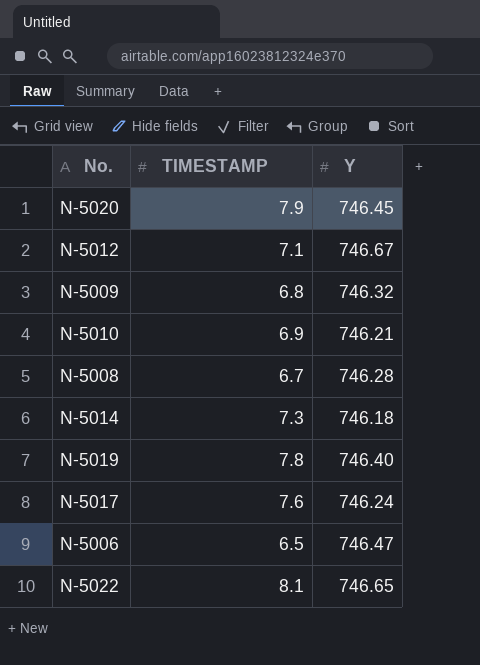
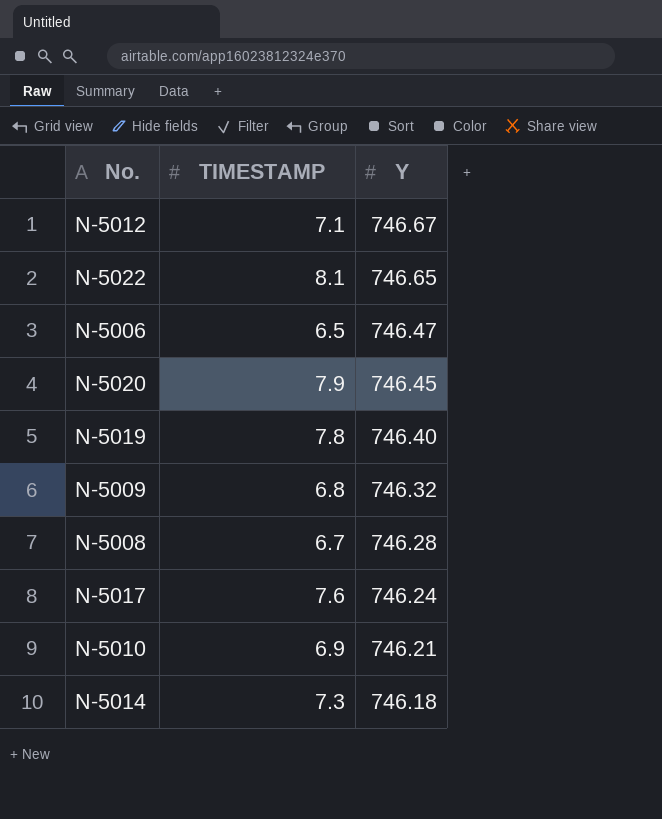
row order: none -> Y descending

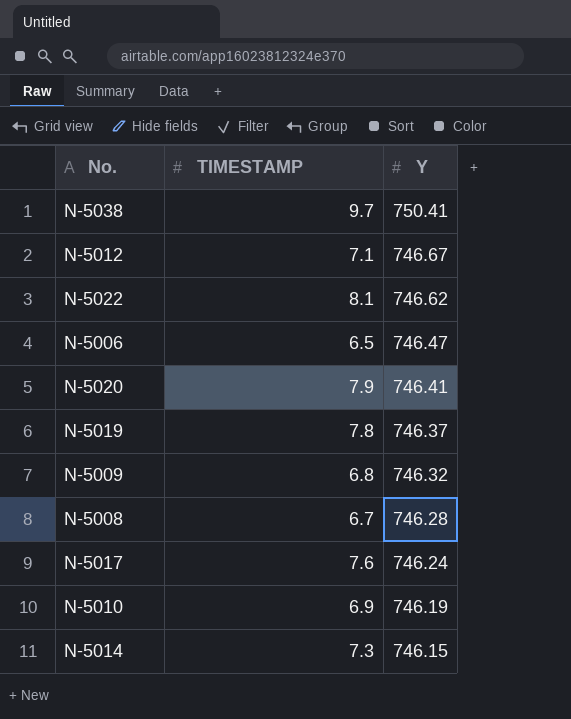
row N-5038: none -> 9.7 | 750.41
N-5022 | Y: 746.65 -> 746.62
N-5020 | Y: 746.45 -> 746.41
N-5019 | Y: 746.40 -> 746.37
N-5010 | Y: 746.21 -> 746.19
N-5014 | Y: 746.18 -> 746.15

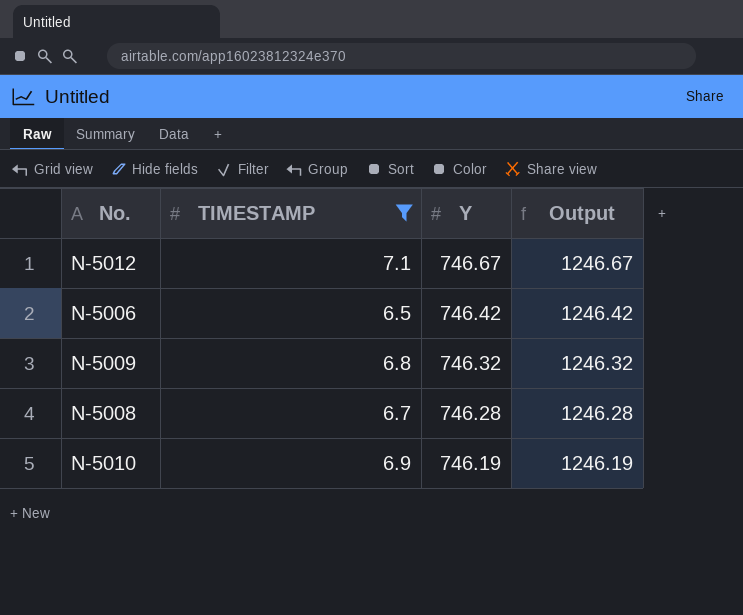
filter: none -> TIMESTAMP <= 7.1
column Output | formula: none -> [Y] + 500
N-5006 | Y: 746.47 -> 746.42

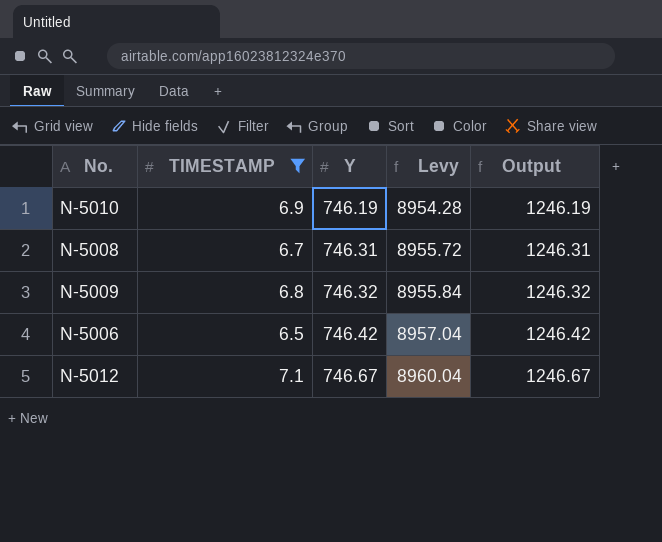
row order: Y descending -> Y ascending
column Levy | formula: none -> [Y] * 12
N-5008 | Y: 746.28 -> 746.31
N-5008 | Output: 1246.28 -> 1246.31

